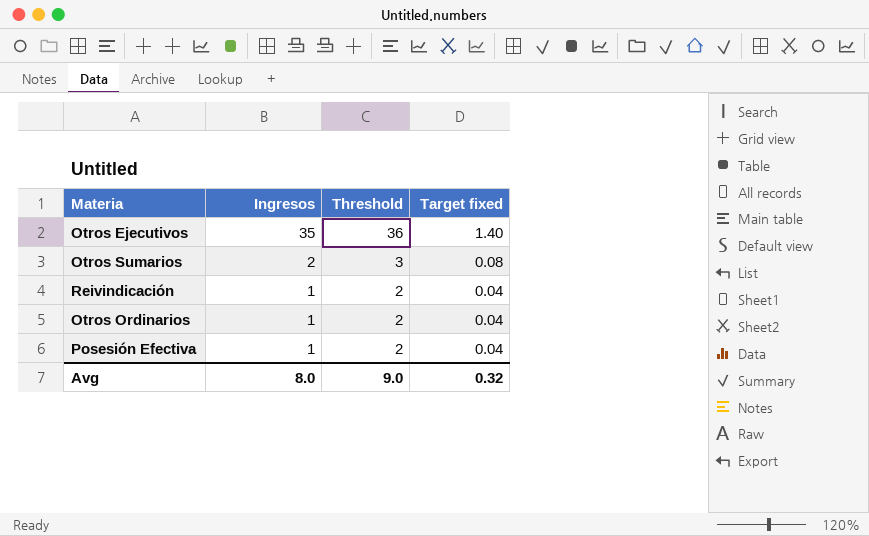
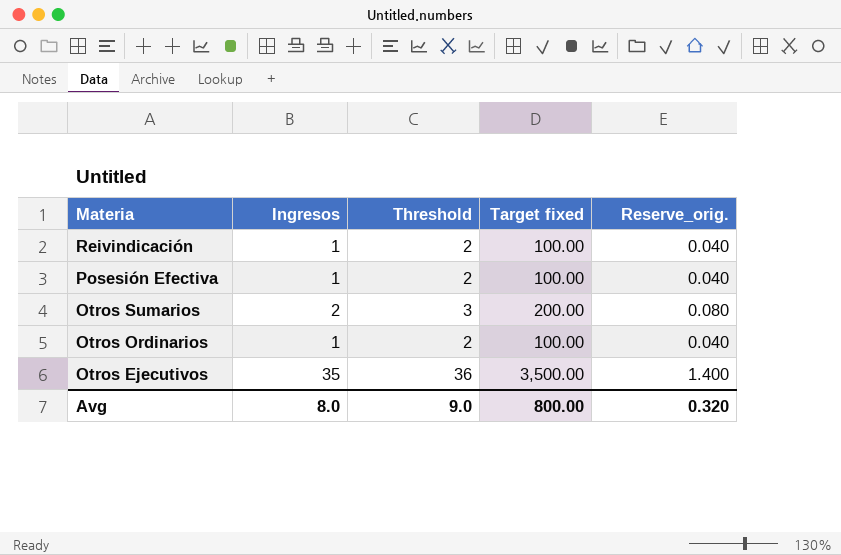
row order: Ingresos descending -> Materia descending
column Target fixed | formula: [Ingresos] * 0.04 -> [Ingresos] * 100
column Reserve_orig. | formula: none -> [Ingresos] * 0.04
Avg | Target fixed: 0.32 -> 800.00

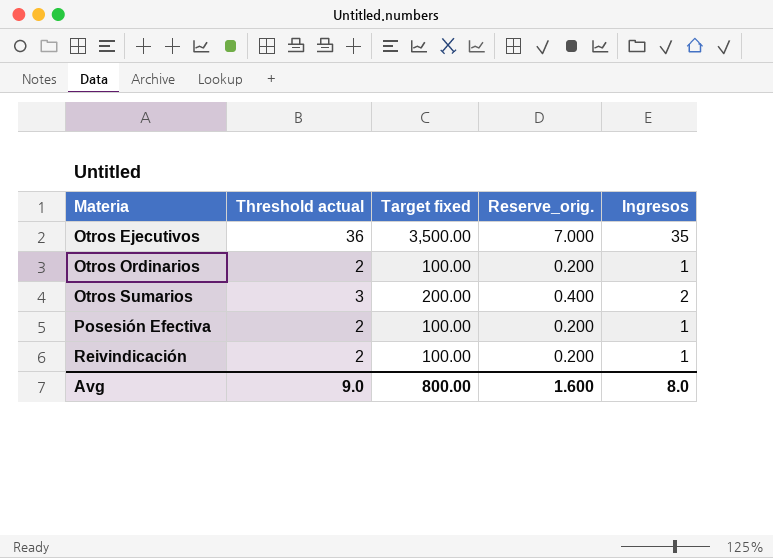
row order: Materia descending -> Materia ascending
column name: Threshold -> Threshold actual
column Reserve_orig. | formula: [Ingresos] * 0.04 -> [Ingresos] * 0.2
column Ingresos | position: 2 -> 5
Avg | Reserve_orig.: 0.320 -> 1.600

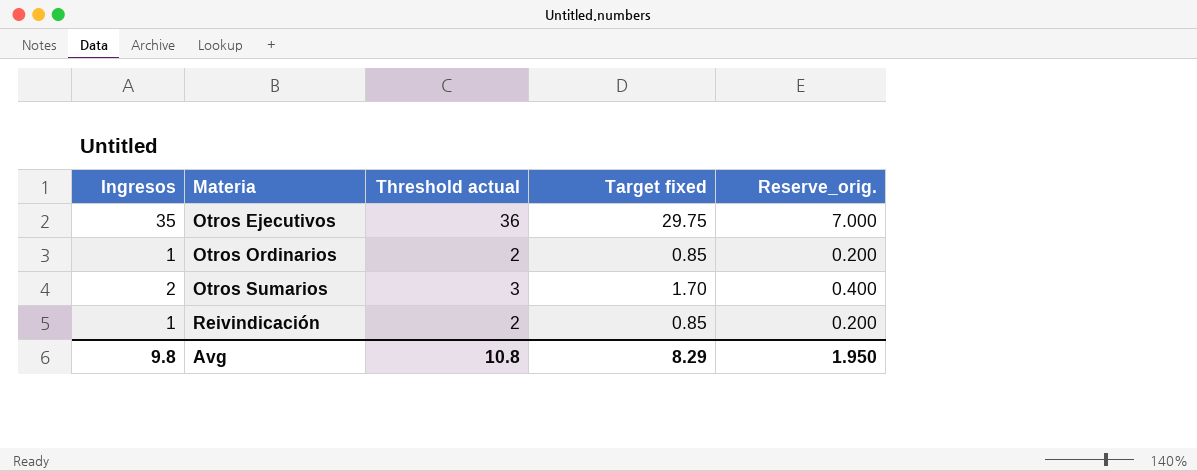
column Ingresos | position: 5 -> 1
column Target fixed | formula: [Ingresos] * 100 -> [Ingresos] * 0.85
row Posesión Efectiva: 2 | 100.00 | 0.200 | 1 -> none
Avg | Ingresos: 8.0 -> 9.8
Avg | Threshold actual: 9.0 -> 10.8
Avg | Target fixed: 800.00 -> 8.29
Avg | Reserve_orig.: 1.600 -> 1.950

